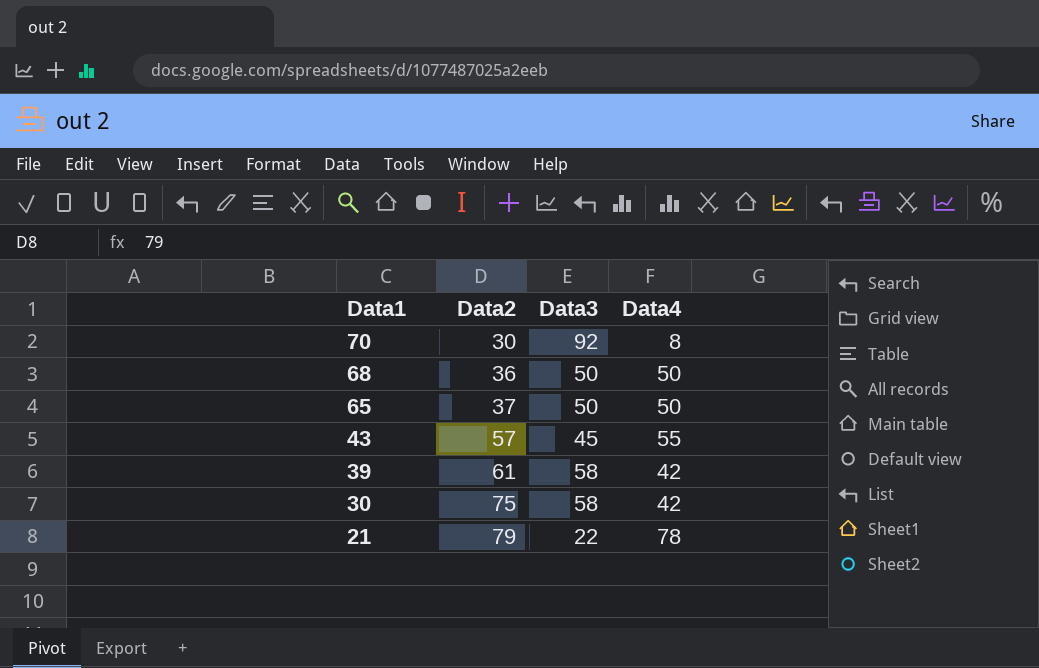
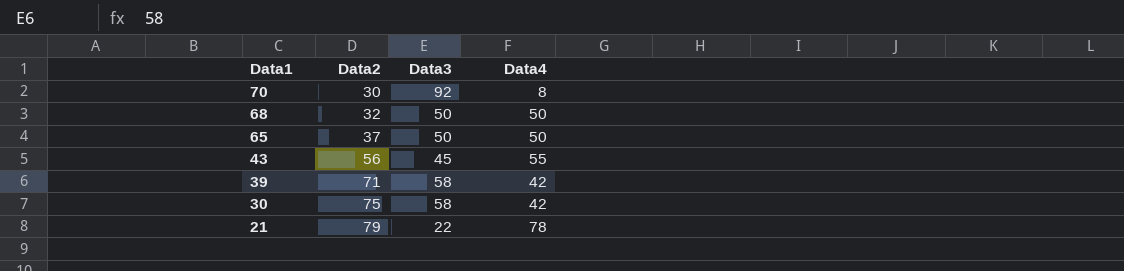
68 | Data2: 36 -> 32
43 | Data2: 57 -> 56
39 | Data2: 61 -> 71

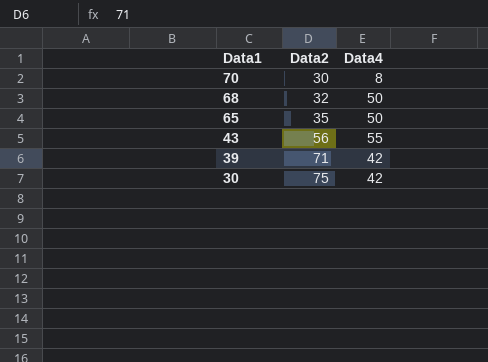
column Data3 | position: 3 -> none
row 21: 79 | 22 | 78 -> none
65 | Data2: 37 -> 35

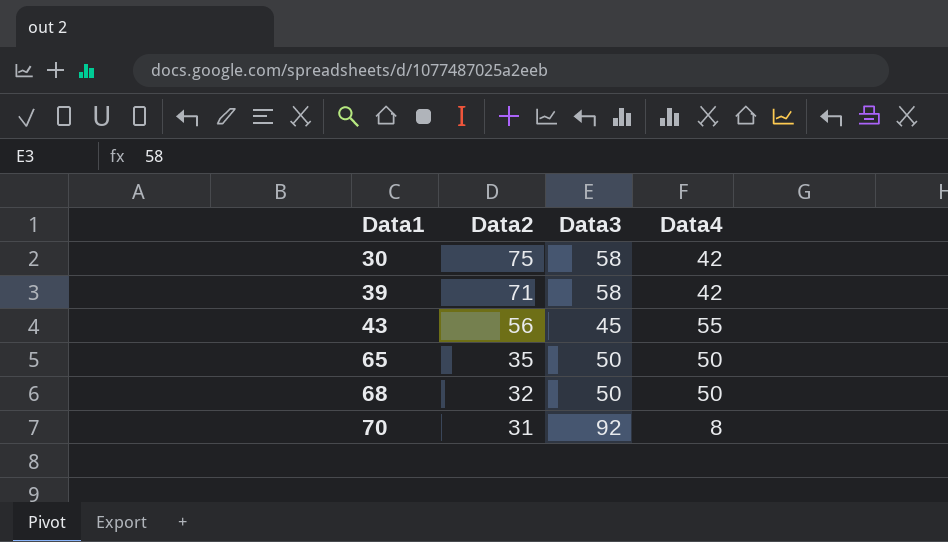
row order: Data1 descending -> Data1 ascending
column Data3 | position: none -> 3
70 | Data2: 30 -> 31

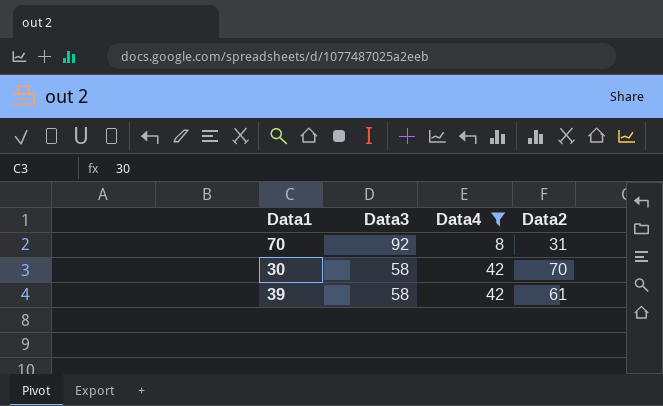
filter: none -> Data4 <= 42
row order: Data1 ascending -> Data3 descending
column Data2 | position: 2 -> 4
30 | Data2: 75 -> 70
39 | Data2: 71 -> 61

